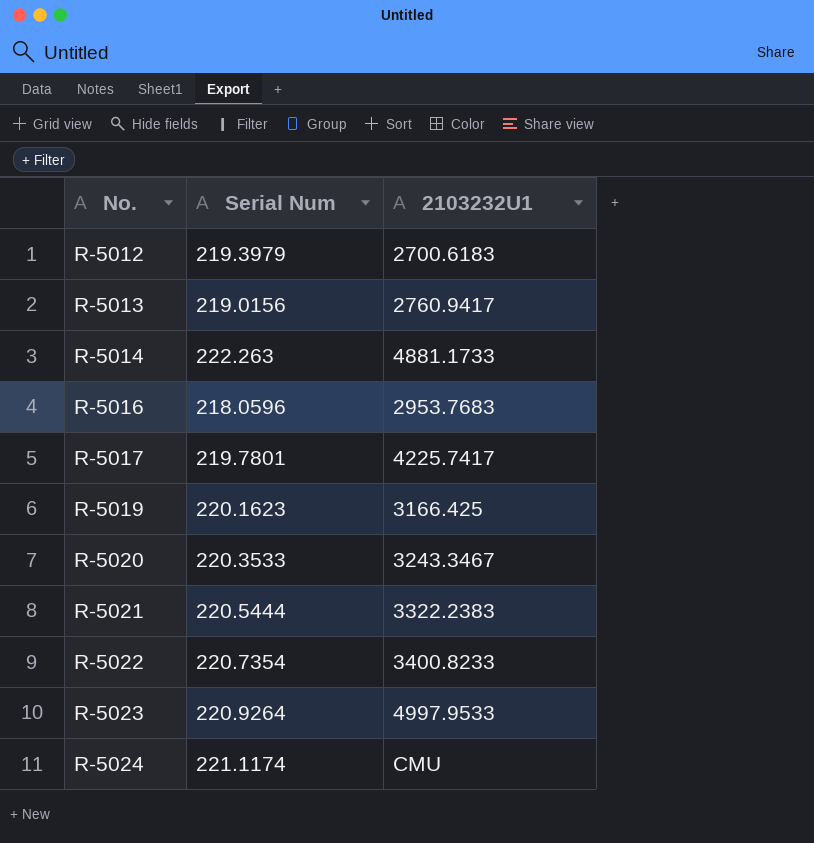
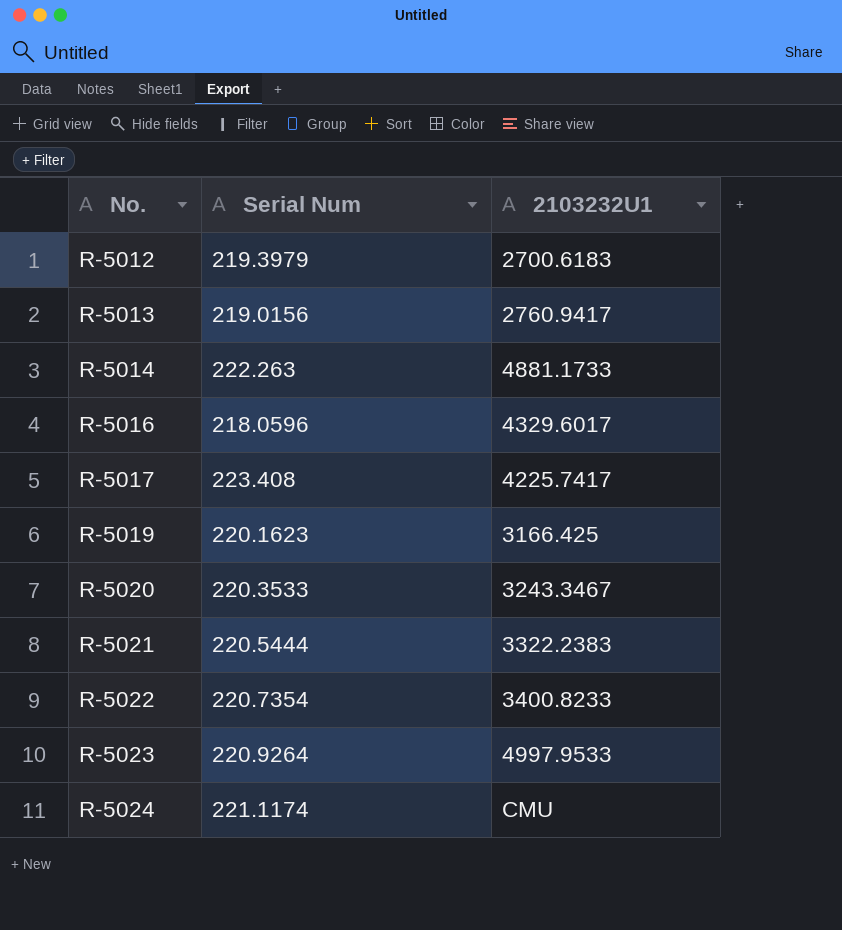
R-5016 | 2103232U1: 2953.7683 -> 4329.6017
R-5017 | Serial Num: 219.7801 -> 223.408

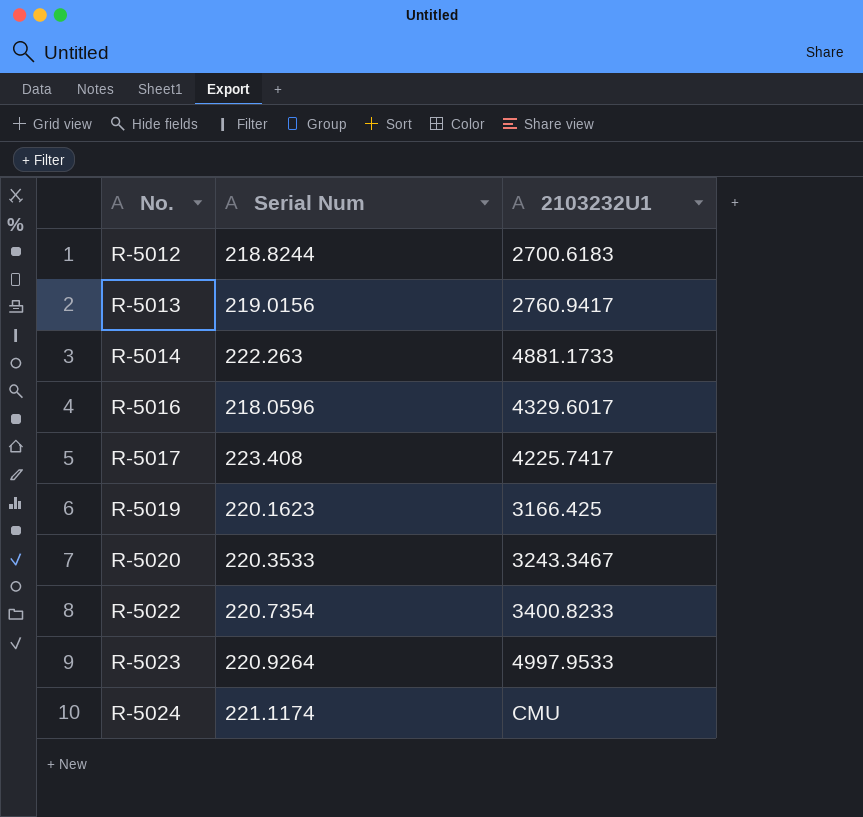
row R-5021: 220.5444 | 3322.2383 -> none
R-5012 | Serial Num: 219.3979 -> 218.8244

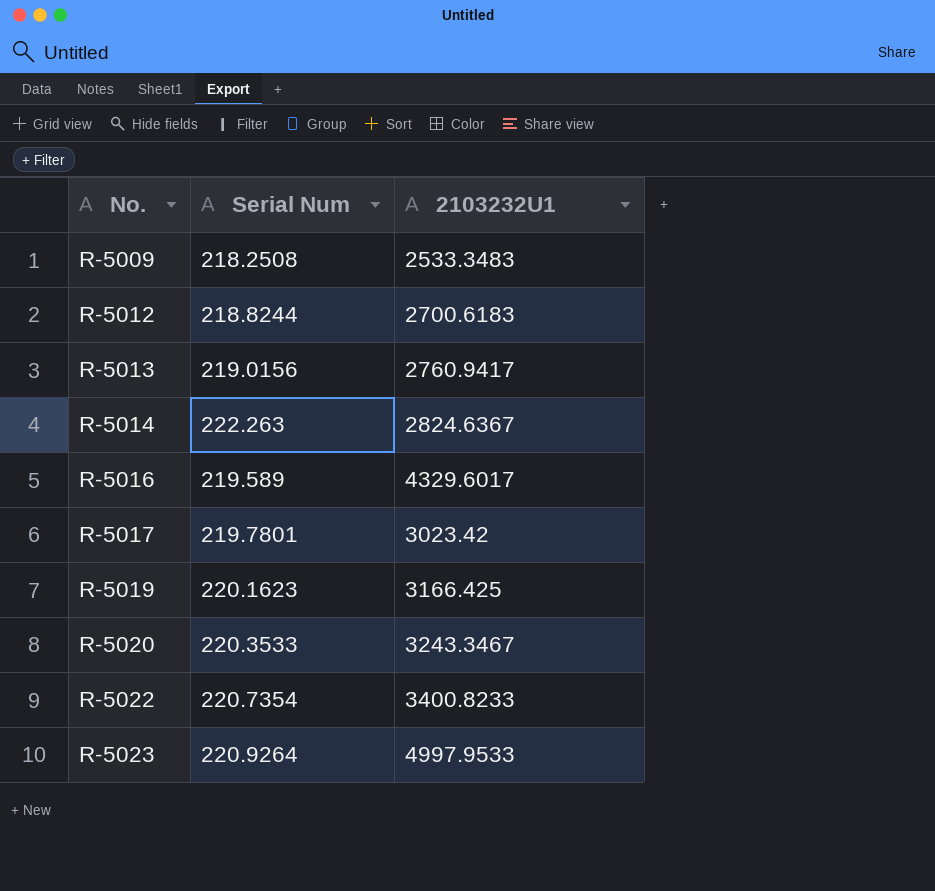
row R-5024: 221.1174 | CMU -> none
row R-5009: none -> 218.2508 | 2533.3483
R-5014 | 2103232U1: 4881.1733 -> 2824.6367
R-5016 | Serial Num: 218.0596 -> 219.589
R-5017 | Serial Num: 223.408 -> 219.7801
R-5017 | 2103232U1: 4225.7417 -> 3023.42

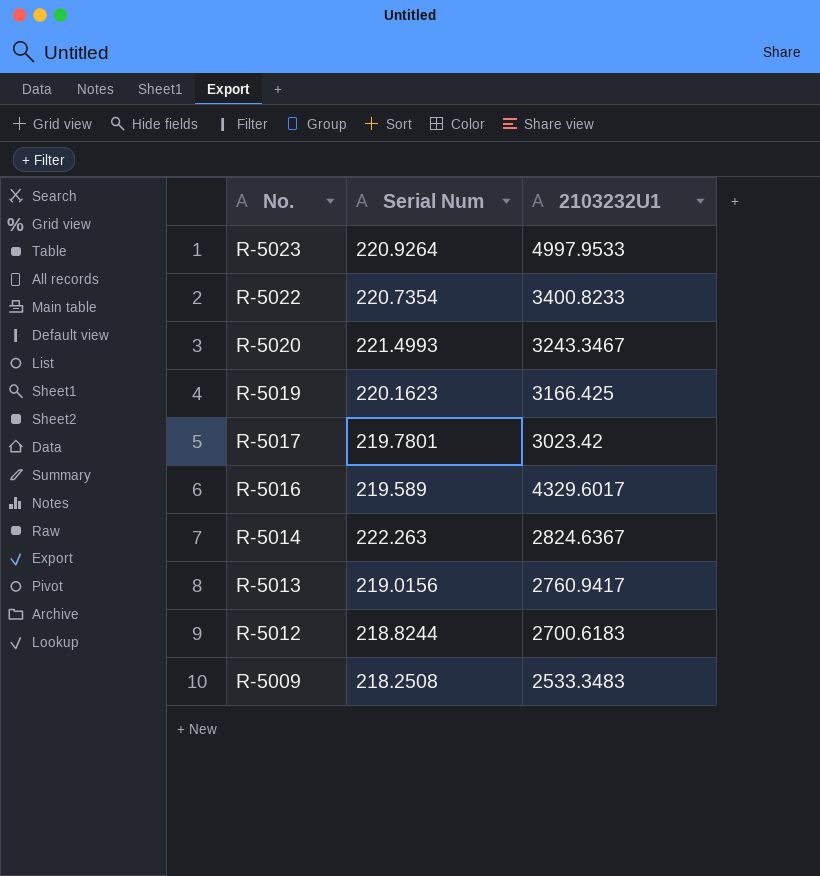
row order: No. ascending -> No. descending
R-5020 | Serial Num: 220.3533 -> 221.4993

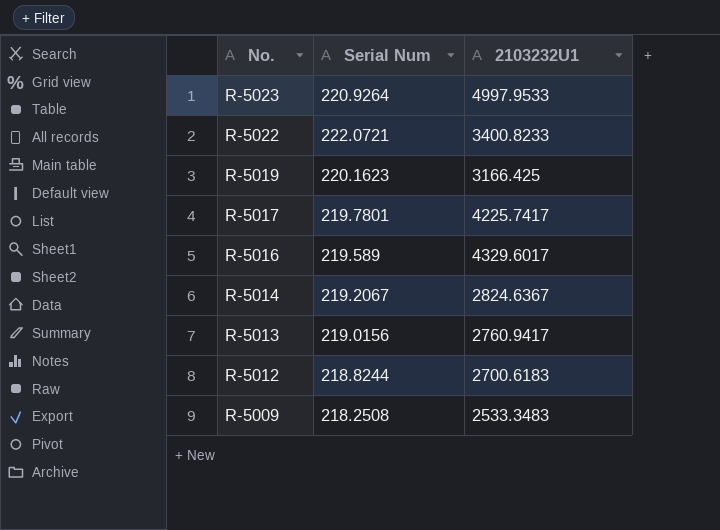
row R-5020: 221.4993 | 3243.3467 -> none
R-5022 | Serial Num: 220.7354 -> 222.0721
R-5017 | 2103232U1: 3023.42 -> 4225.7417
R-5014 | Serial Num: 222.263 -> 219.2067

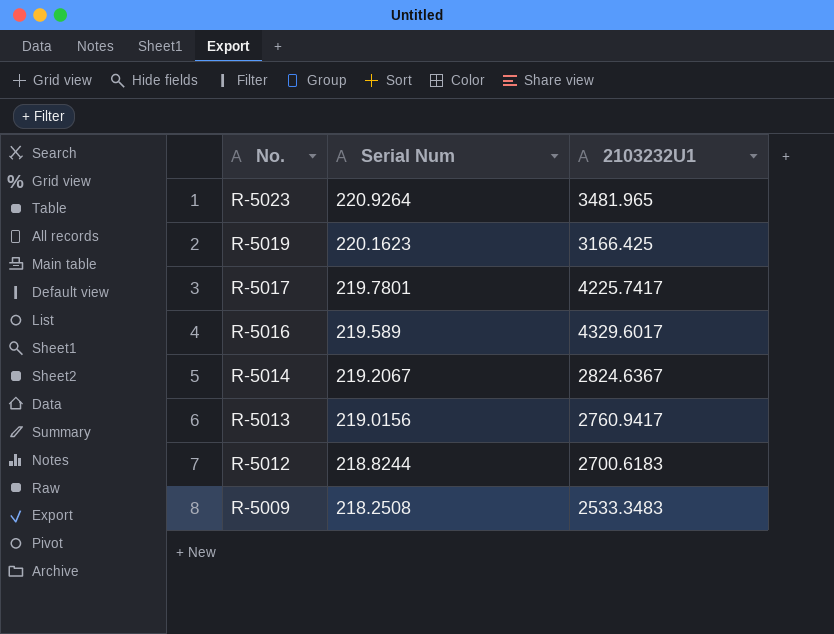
row R-5022: 222.0721 | 3400.8233 -> none
R-5023 | 2103232U1: 4997.9533 -> 3481.965

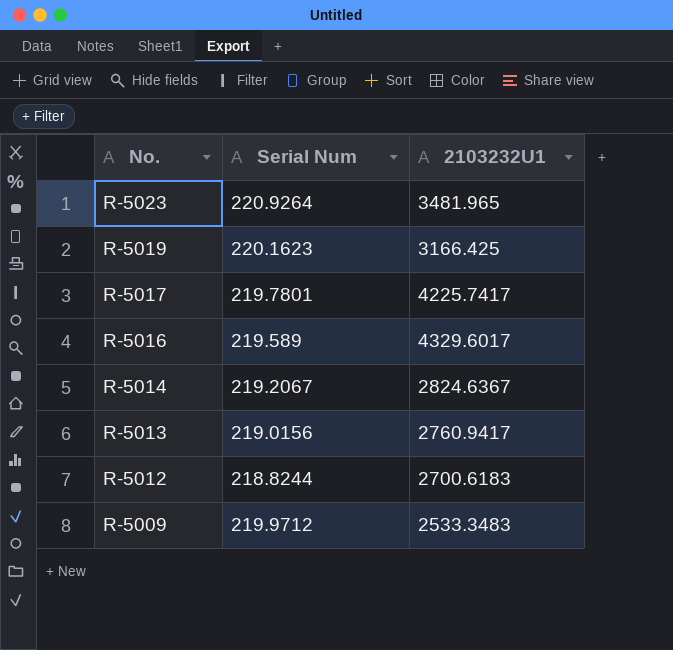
R-5009 | Serial Num: 218.2508 -> 219.9712

